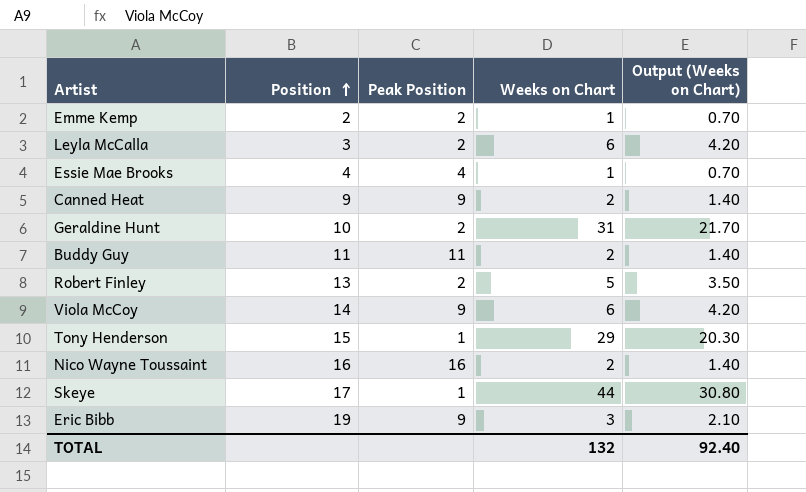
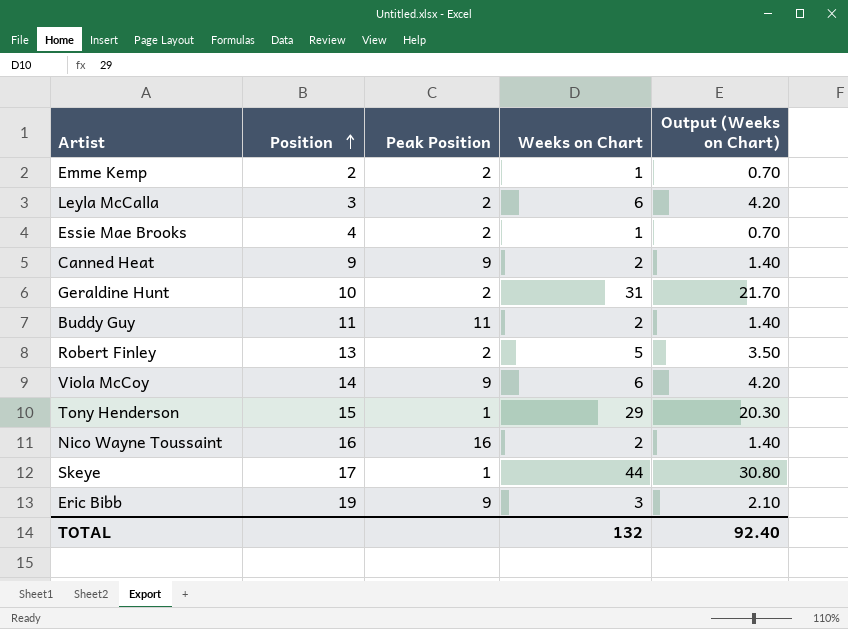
Essie Mae Brooks | Peak Position: 4 -> 2

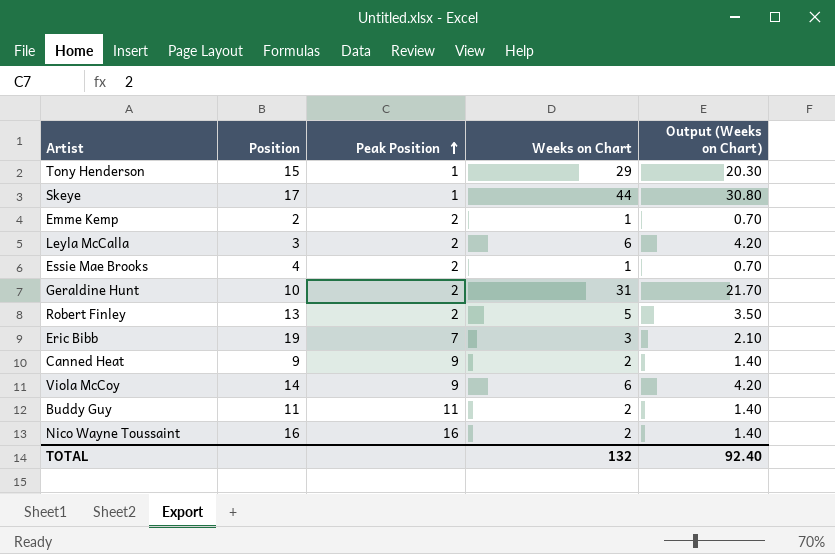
row order: Position ascending -> Peak Position ascending
Eric Bibb | Peak Position: 9 -> 7

